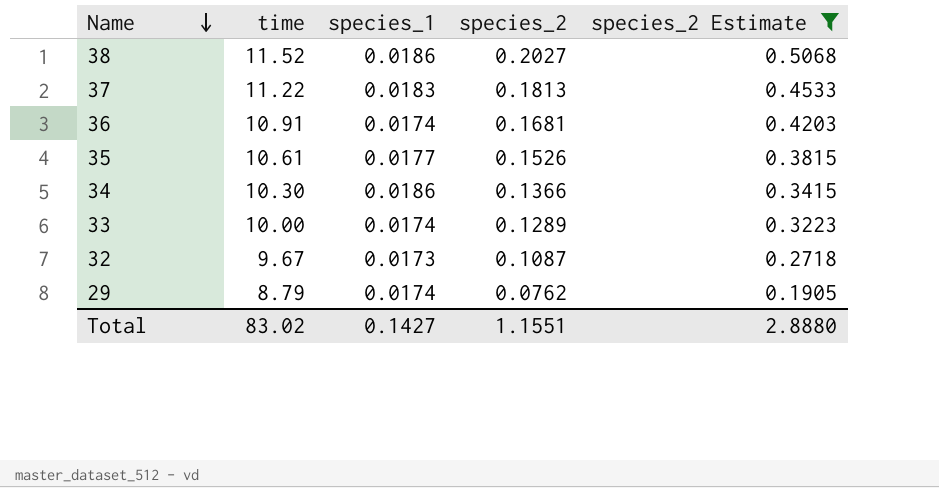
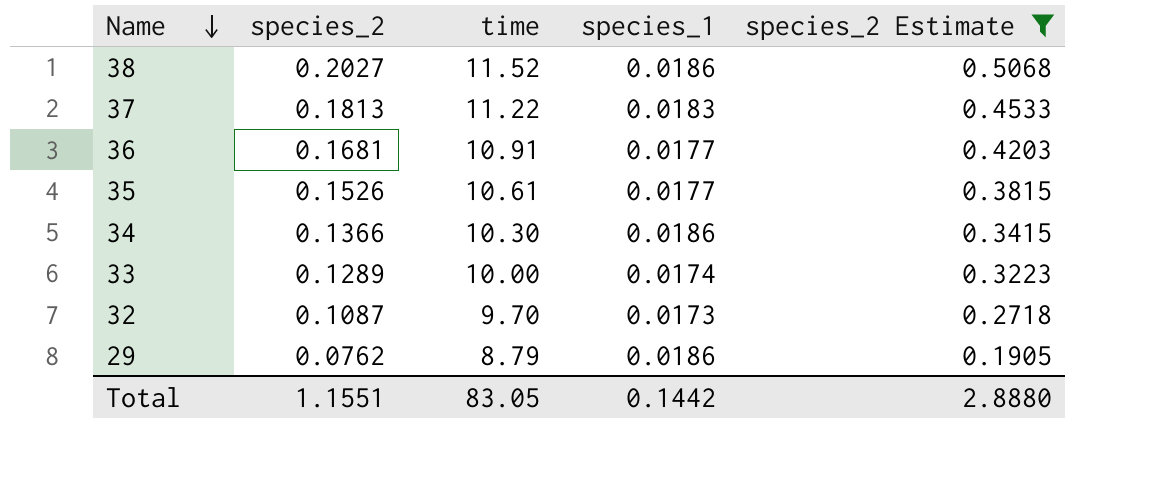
column species_2 | position: 4 -> 2
36 | species_1: 0.0174 -> 0.0177
32 | time: 9.67 -> 9.70
29 | species_1: 0.0174 -> 0.0186
Total | time: 83.02 -> 83.05
Total | species_1: 0.1427 -> 0.1442

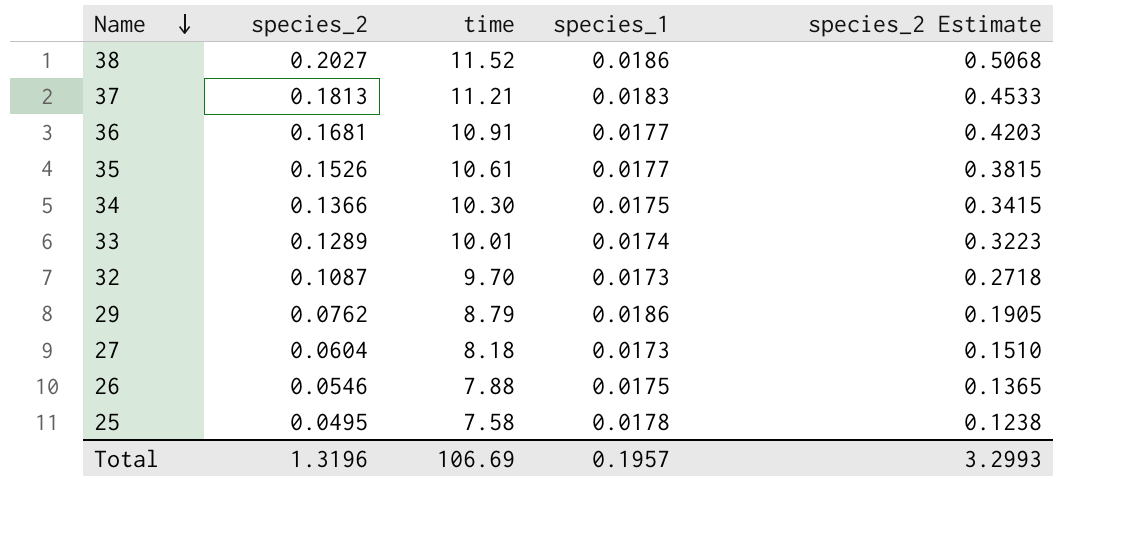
filter: species_2 Estimate >= 0.1905 -> none
37 | time: 11.22 -> 11.21
34 | species_1: 0.0186 -> 0.0175
33 | time: 10.00 -> 10.01
Total | species_2: 1.1551 -> 1.3196
Total | time: 83.05 -> 106.69
Total | species_1: 0.1442 -> 0.1957
Total | species_2 Estimate: 2.8880 -> 3.2993

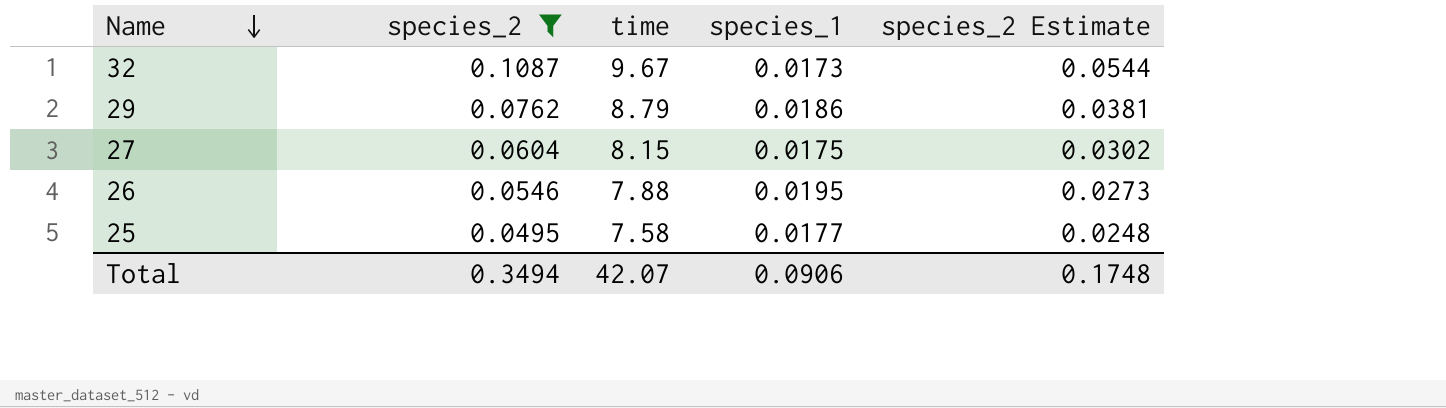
filter: none -> species_2 <= 0.1087
column species_2 Estimate | formula: [species_2] * 2.5 -> [species_2] * 0.5
32 | time: 9.70 -> 9.67
27 | time: 8.18 -> 8.15
27 | species_1: 0.0173 -> 0.0175
26 | species_1: 0.0175 -> 0.0195
25 | species_1: 0.0178 -> 0.0177
Total | species_2: 1.3196 -> 0.3494
Total | time: 106.69 -> 42.07
Total | species_1: 0.1957 -> 0.0906
Total | species_2 Estimate: 3.2993 -> 0.1748

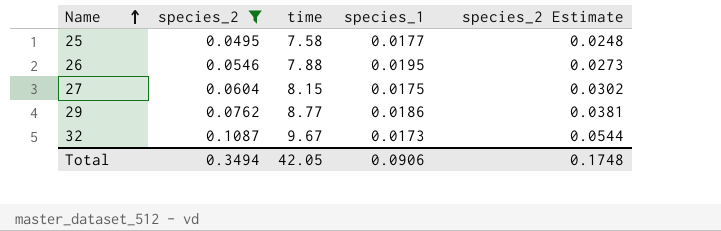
row order: Name descending -> Name ascending
29 | time: 8.79 -> 8.77
Total | time: 42.07 -> 42.05

